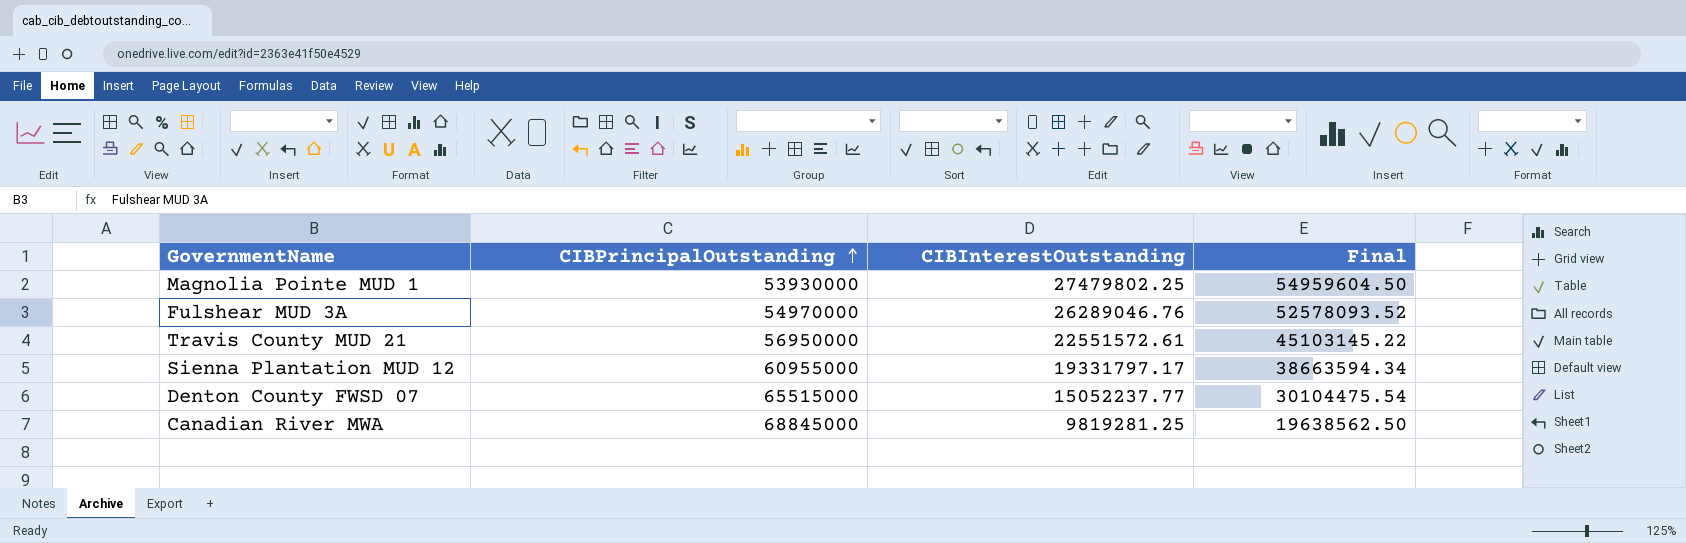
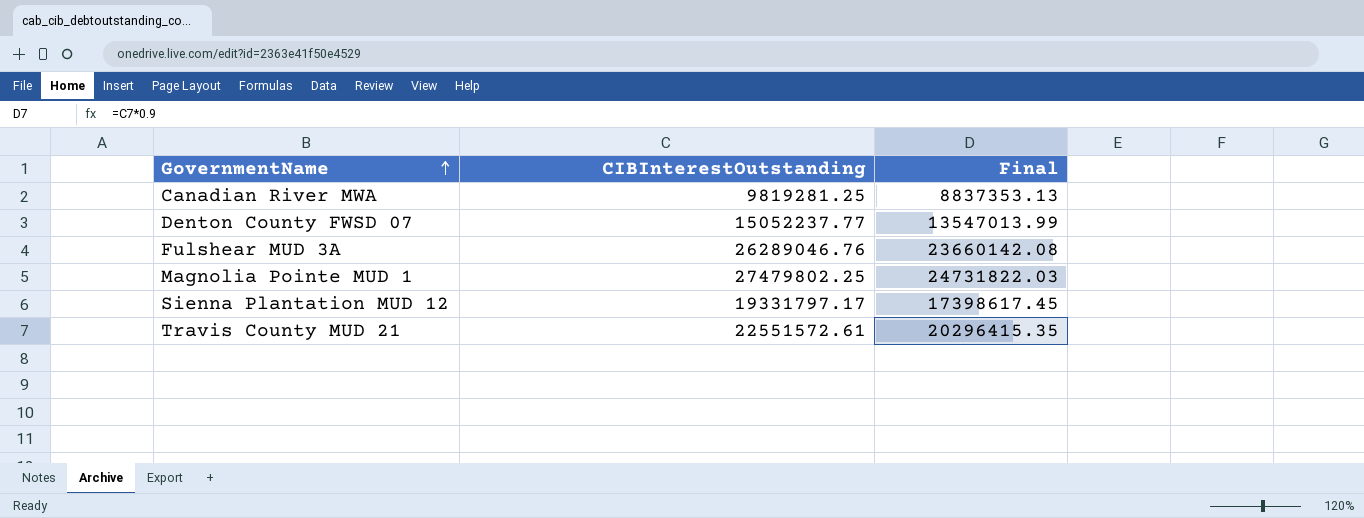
row order: CIBPrincipalOutstanding ascending -> GovernmentName ascending
column CIBPrincipalOutstanding | position: 2 -> none
column Final | formula: [CIBInterestOutstanding] * 2 -> [CIBInterestOutstanding] * 0.9

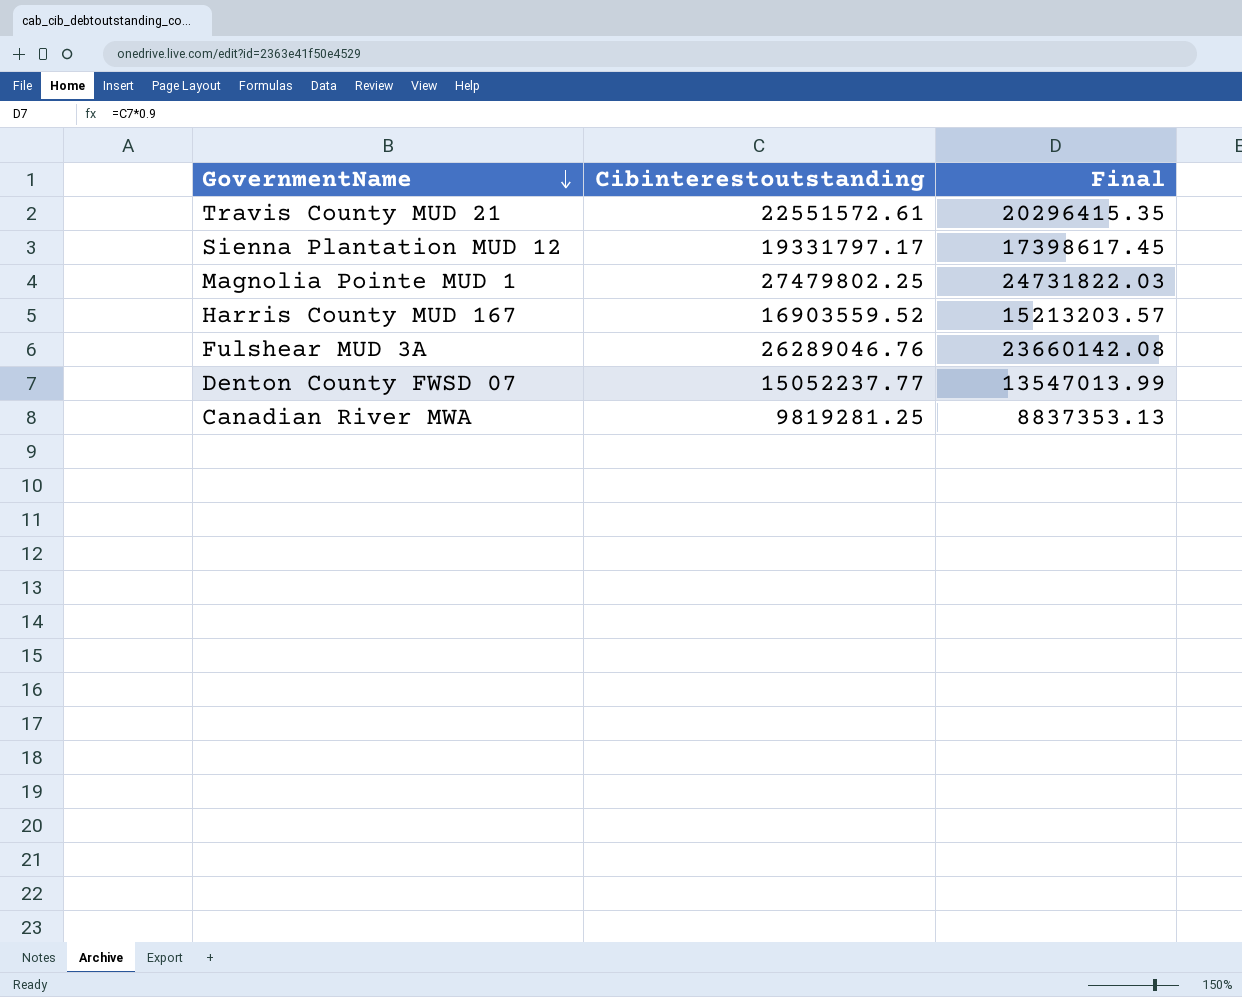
row order: GovernmentName ascending -> GovernmentName descending
column name: CIBInterestOutstanding -> Cibinterestoutstanding
row Harris County MUD 167: none -> 16903559.52 | 15213203.57

